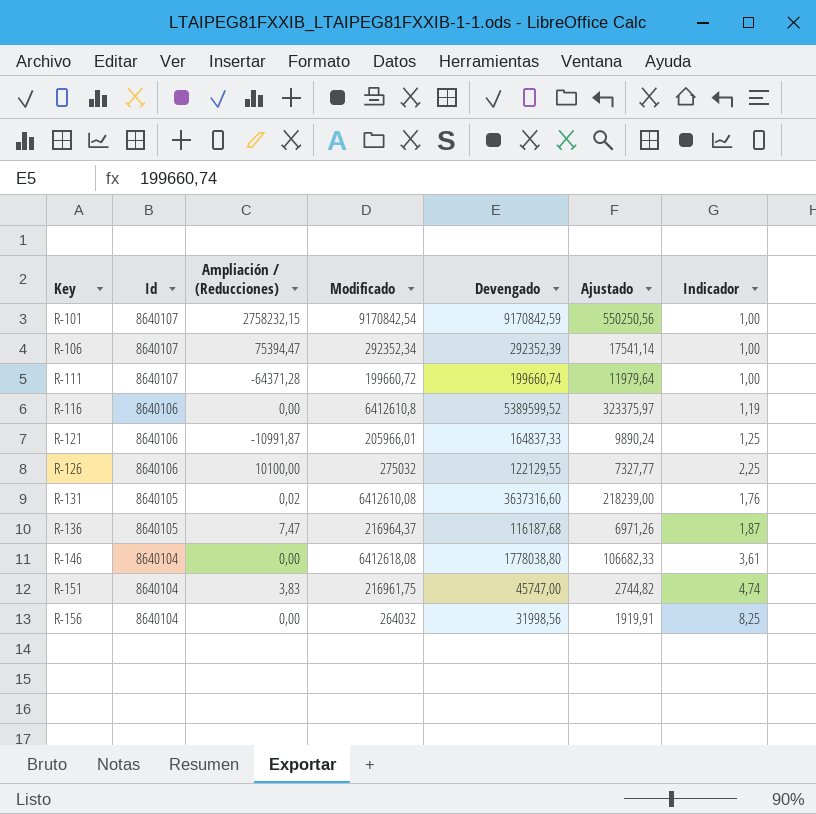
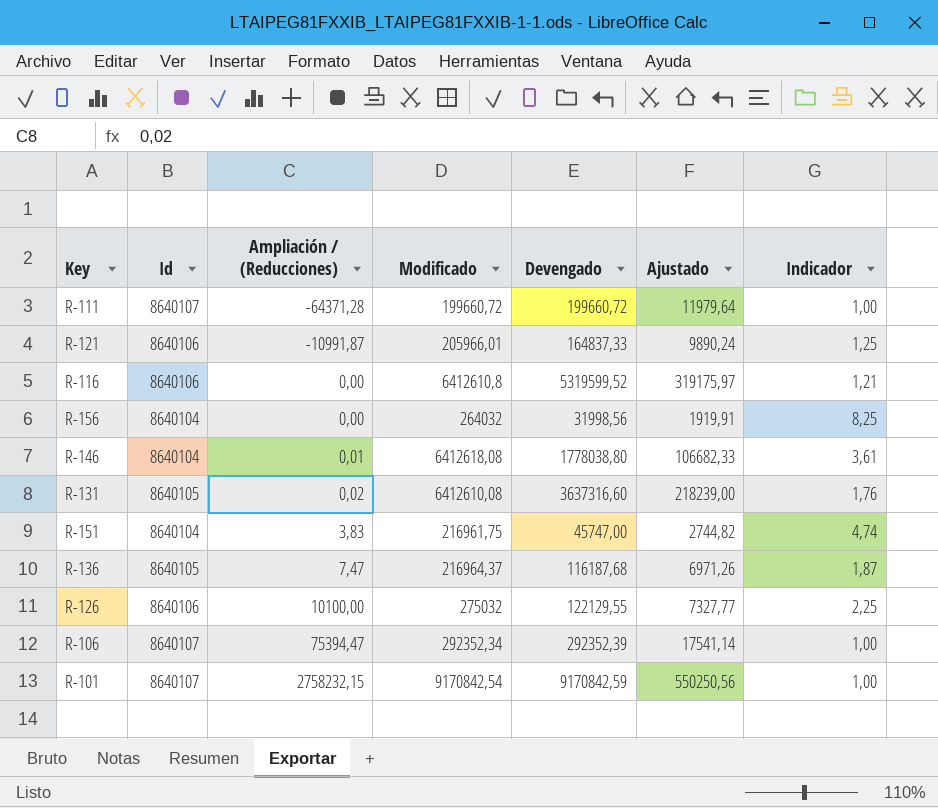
row order: Key ascending -> Ampliación / (Reducciones) ascending
R-111 | Devengado: 199660,74 -> 199660,72
R-116 | Devengado: 5389599,52 -> 5319599,52
R-116 | Ajustado: 323375,97 -> 319175,97
R-116 | Indicador: 1,19 -> 1,21
R-146 | Ampliación / (Reducciones): 0,00 -> 0,01

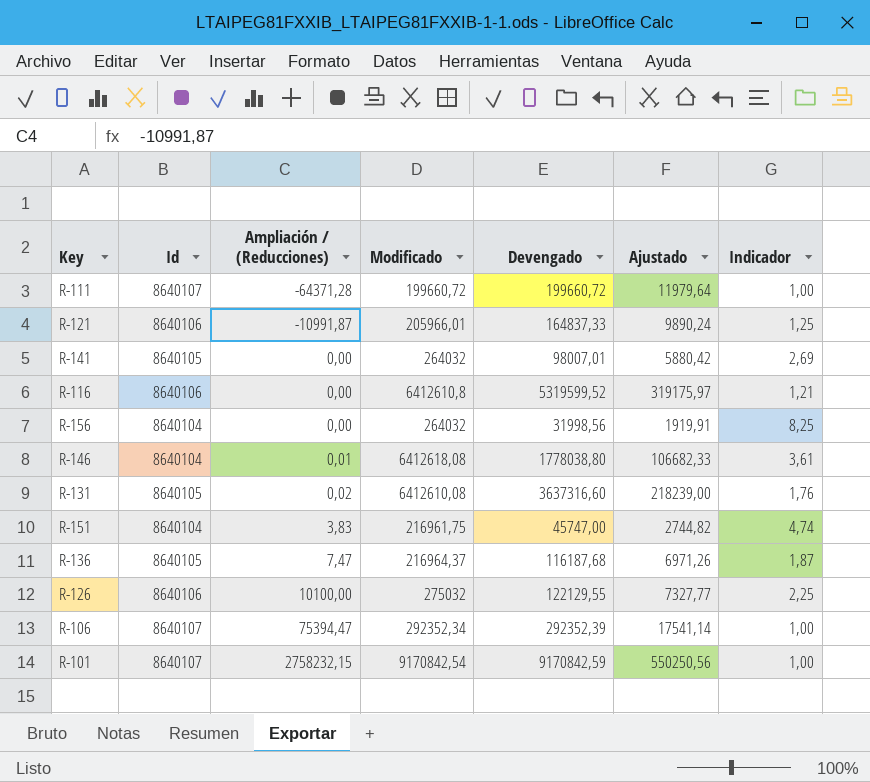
row R-141: none -> 8640105 | 0,00 | 264032 | 98007,01 | 5880,42 | 2,69

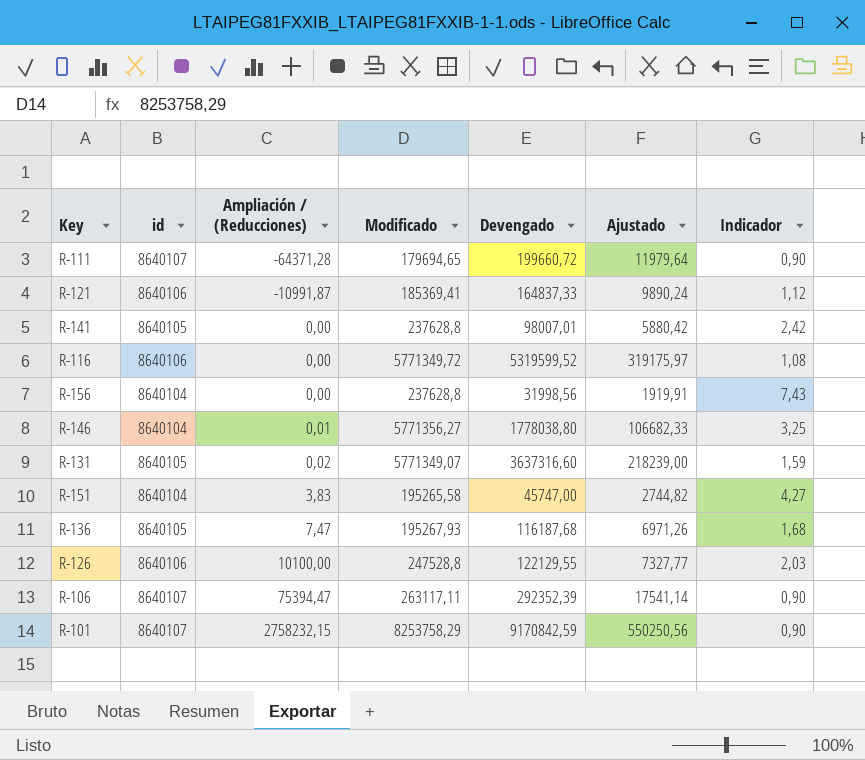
column name: Id -> id
R-111 | Modificado: 199660,72 -> 179694,65
R-111 | Indicador: 1,00 -> 0,90
R-121 | Modificado: 205966,01 -> 185369,41
R-121 | Indicador: 1,25 -> 1,12
R-141 | Modificado: 264032 -> 237628,8
R-141 | Indicador: 2,69 -> 2,42
R-116 | Modificado: 6412610,8 -> 5771349,72
R-116 | Indicador: 1,21 -> 1,08
R-156 | Modificado: 264032 -> 237628,8
R-156 | Indicador: 8,25 -> 7,43
R-146 | Modificado: 6412618,08 -> 5771356,27
R-146 | Indicador: 3,61 -> 3,25
R-131 | Modificado: 6412610,08 -> 5771349,07
R-131 | Indicador: 1,76 -> 1,59
R-151 | Modificado: 216961,75 -> 195265,58
R-151 | Indicador: 4,74 -> 4,27
R-136 | Modificado: 216964,37 -> 195267,93
R-136 | Indicador: 1,87 -> 1,68
R-126 | Modificado: 275032 -> 247528,8
R-126 | Indicador: 2,25 -> 2,03
R-106 | Modificado: 292352,34 -> 263117,11
R-106 | Indicador: 1,00 -> 0,90
R-101 | Modificado: 9170842,54 -> 8253758,29
R-101 | Indicador: 1,00 -> 0,90

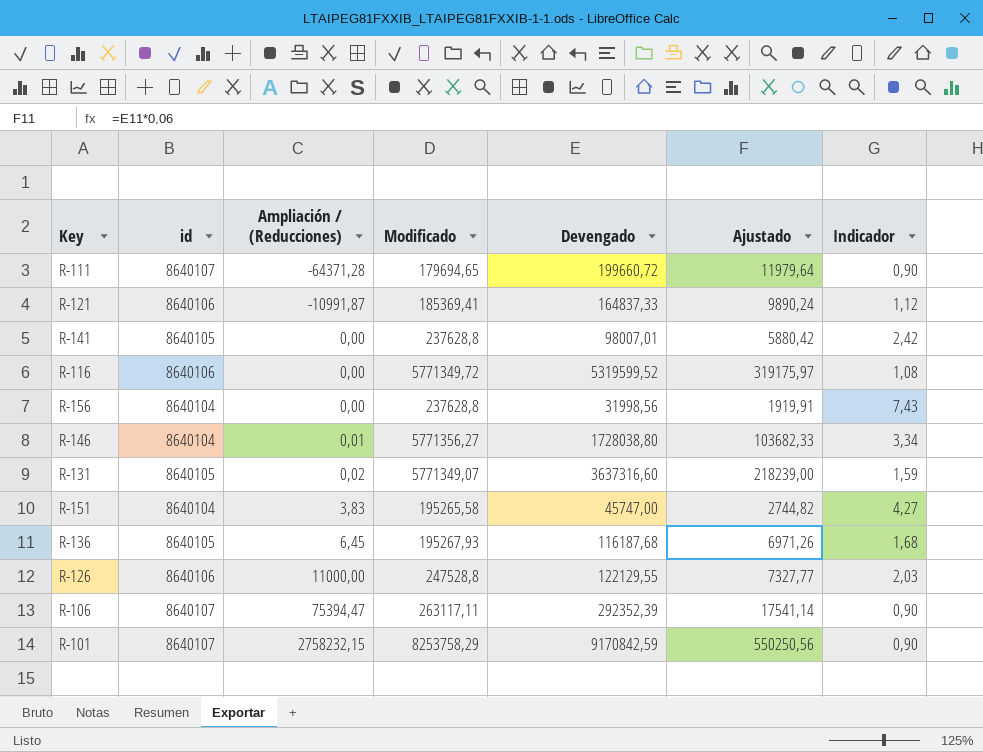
R-146 | Devengado: 1778038,80 -> 1728038,80
R-146 | Ajustado: 106682,33 -> 103682,33
R-146 | Indicador: 3,25 -> 3,34
R-136 | Ampliación / (Reducciones): 7,47 -> 6,45
R-126 | Ampliación / (Reducciones): 10100,00 -> 11000,00

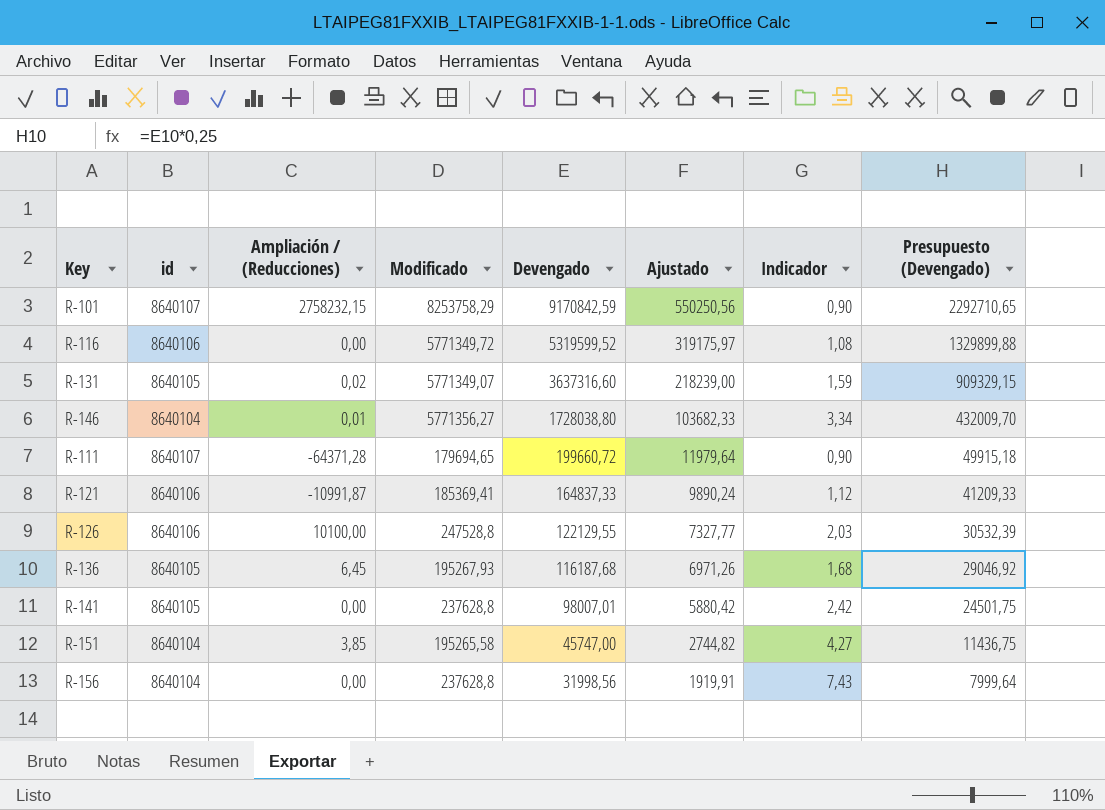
row order: Ampliación / (Reducciones) ascending -> Devengado descending
column Presupuesto (Devengado) | formula: none -> [Devengado] * 0,25
row R-106: 8640107 | 75394,47 | 263117,11 | 292352,39 | 17541,14 | 0,90 -> none
R-126 | Ampliación / (Reducciones): 11000,00 -> 10100,00
R-151 | Ampliación / (Reducciones): 3,83 -> 3,85

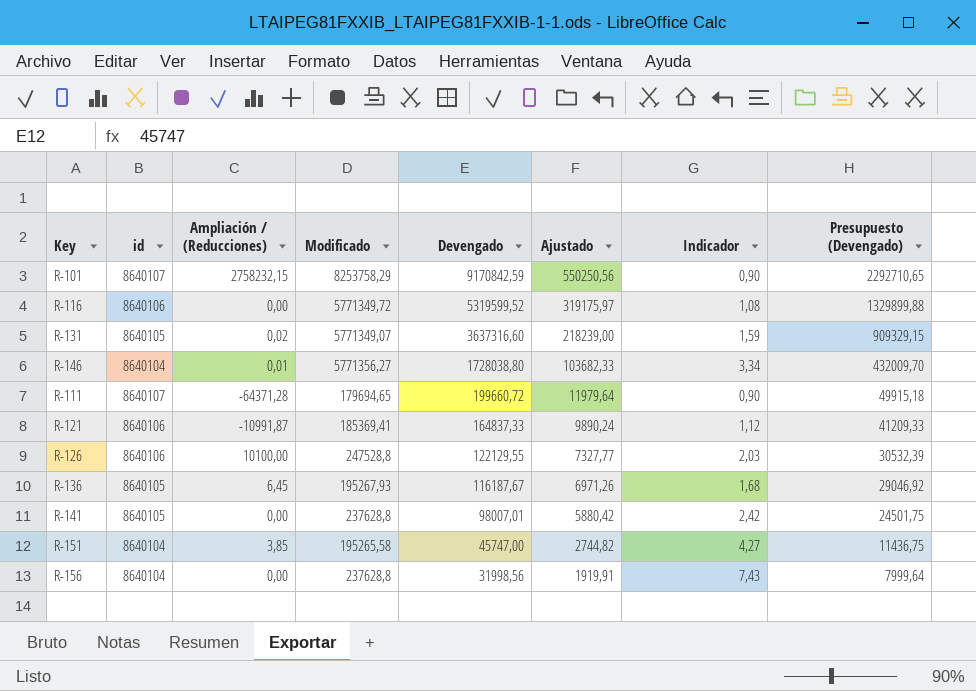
R-136 | Devengado: 116187,68 -> 116187,67

